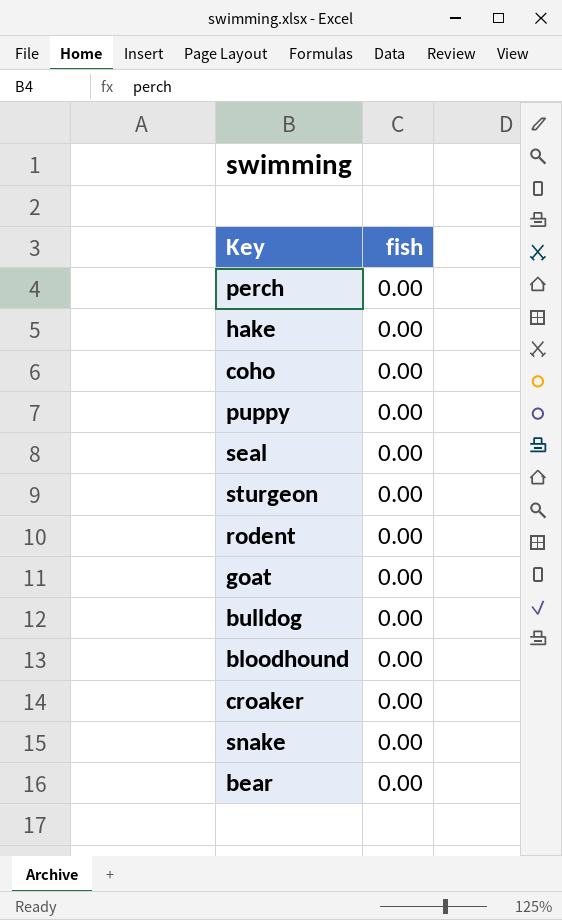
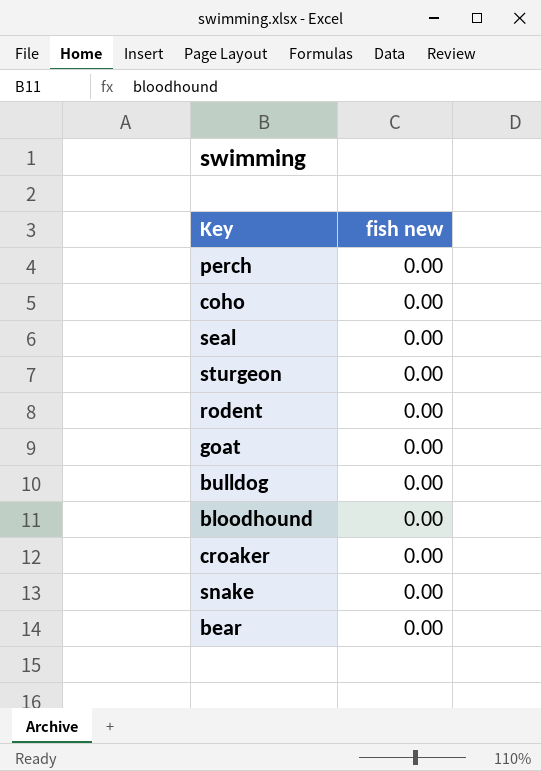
column name: fish -> fish new
row hake: 0.00 -> none
row puppy: 0.00 -> none

